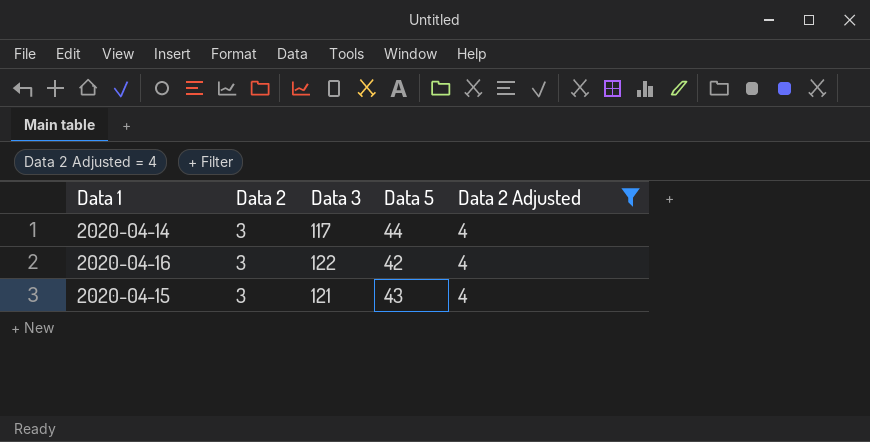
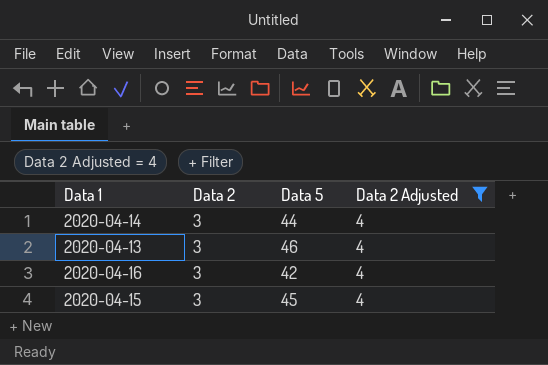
column Data 3 | position: 3 -> none
row 2020-04-13: none -> 3 | 46 | 4
2020-04-15 | Data 5: 43 -> 45

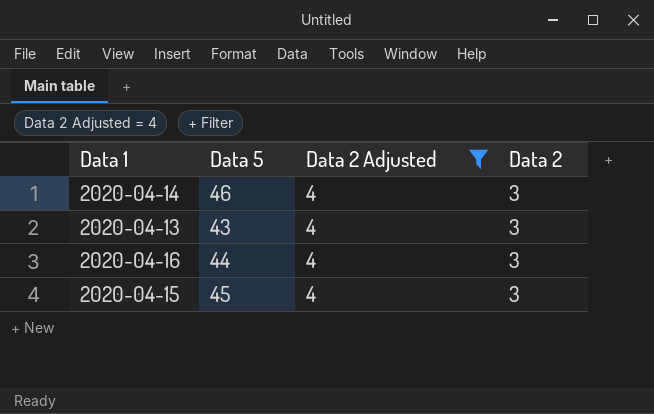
column Data 2 | position: 2 -> 4
2020-04-14 | Data 5: 44 -> 46
2020-04-13 | Data 5: 46 -> 43
2020-04-16 | Data 5: 42 -> 44

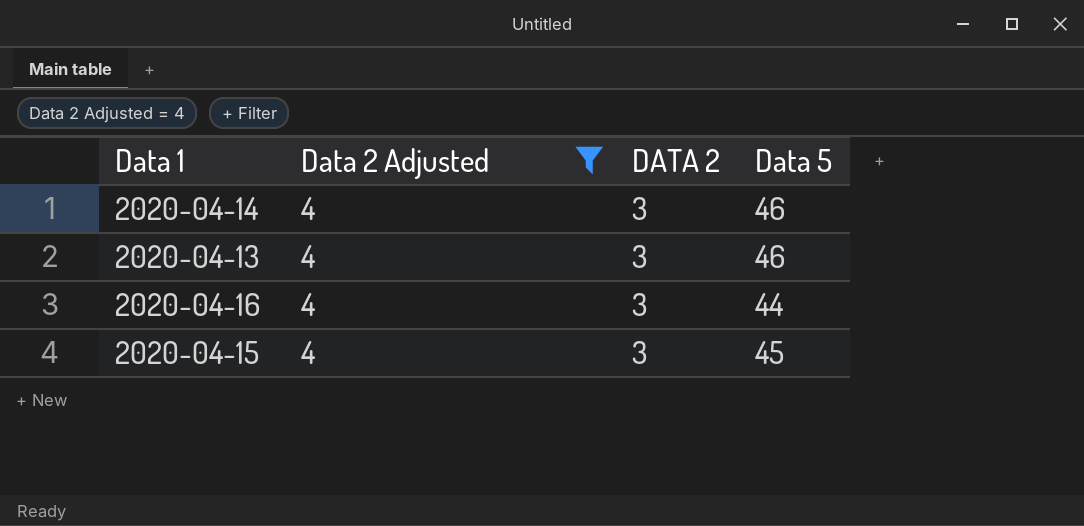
column name: Data 2 -> DATA 2
column Data 5 | position: 2 -> 4
2020-04-13 | Data 5: 43 -> 46

